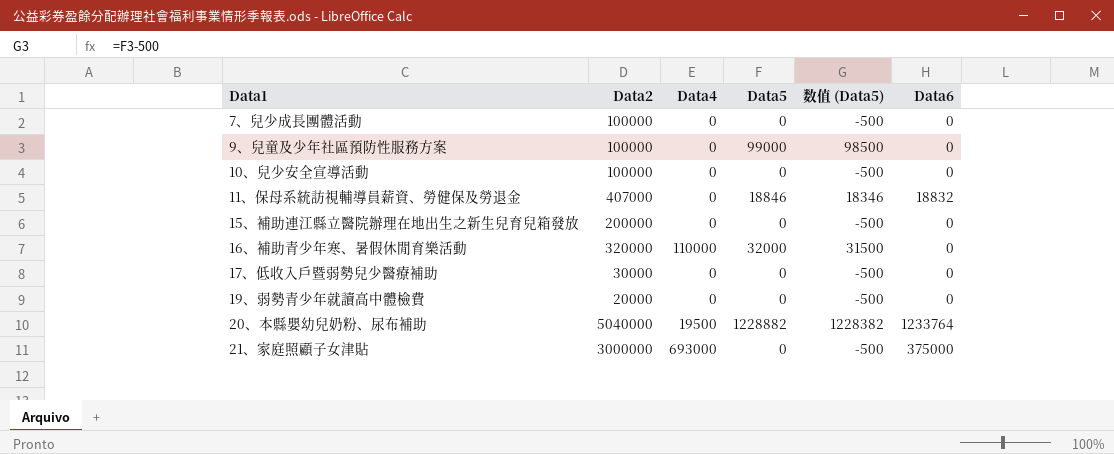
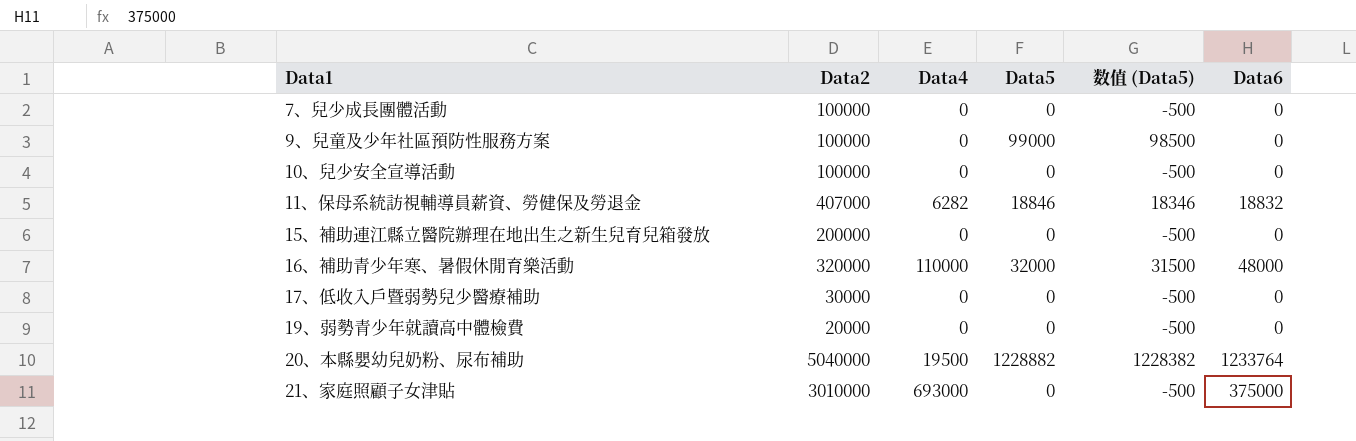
11、保母系統訪視輔導員薪資、勞健保及勞退金 | Data4: 0 -> 6282
16、補助青少年寒、暑假休閒育樂活動 | Data6: 0 -> 48000
21、家庭照顧子女津貼 | Data2: 3000000 -> 3010000

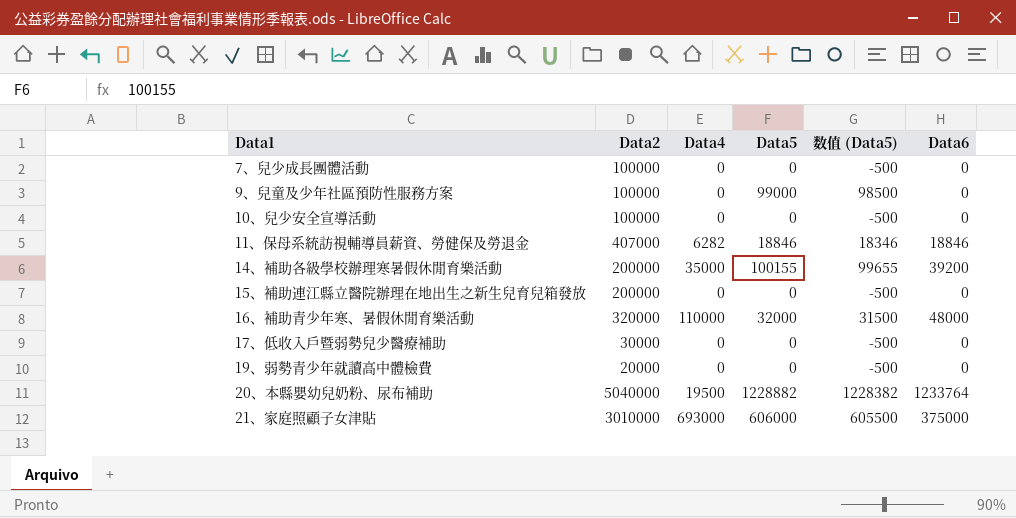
11、保母系統訪視輔導員薪資、勞健保及勞退金 | Data6: 18832 -> 18846
row 14、補助各級學校辦理寒暑假休閒育樂活動: none -> 200000 | 35000 | 100155 | 99655 | 39200
21、家庭照顧子女津貼 | Data5: 0 -> 606000
21、家庭照顧子女津貼 | 数值 (Data5): -500 -> 605500

